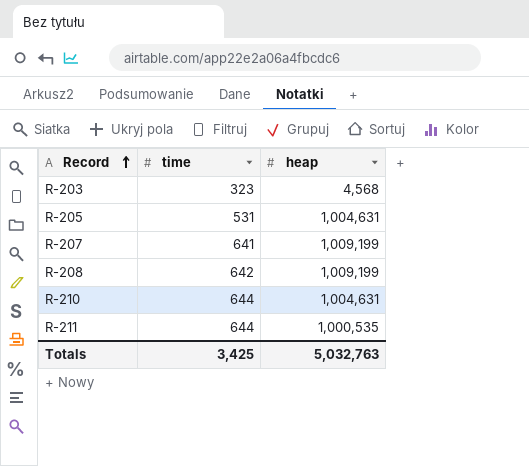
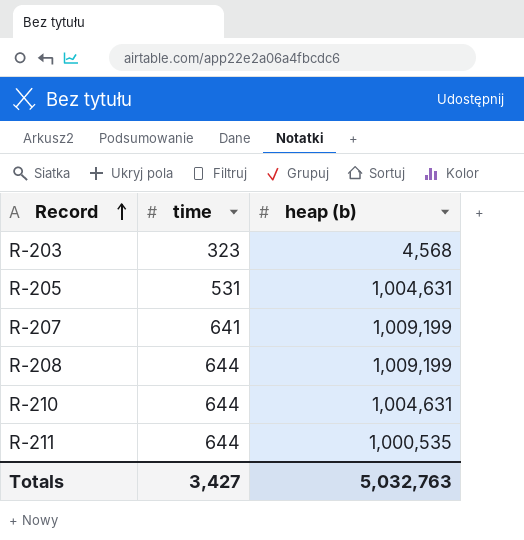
column name: heap -> heap (b)
R-208 | time: 642 -> 644
Totals | time: 3,425 -> 3,427

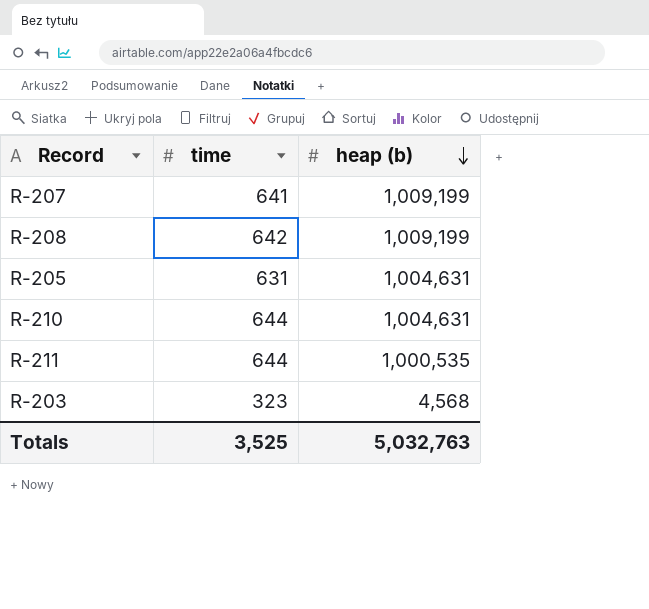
row order: Record ascending -> heap (b) descending
R-208 | time: 644 -> 642
R-205 | time: 531 -> 631
Totals | time: 3,427 -> 3,525

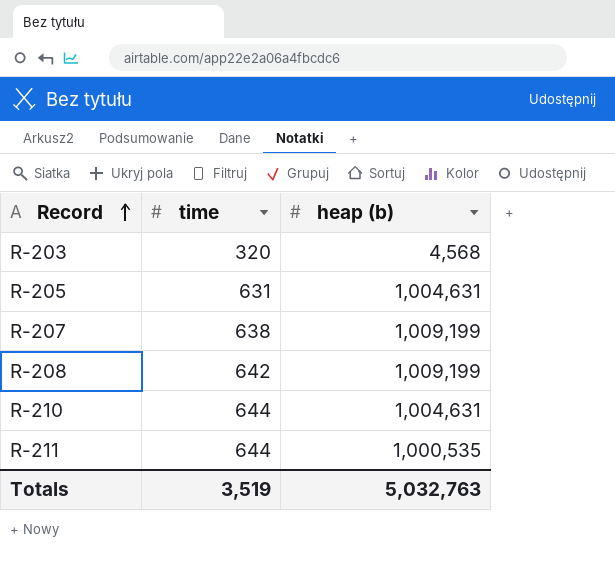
row order: heap (b) descending -> Record ascending
R-203 | time: 323 -> 320
R-207 | time: 641 -> 638
Totals | time: 3,525 -> 3,519

